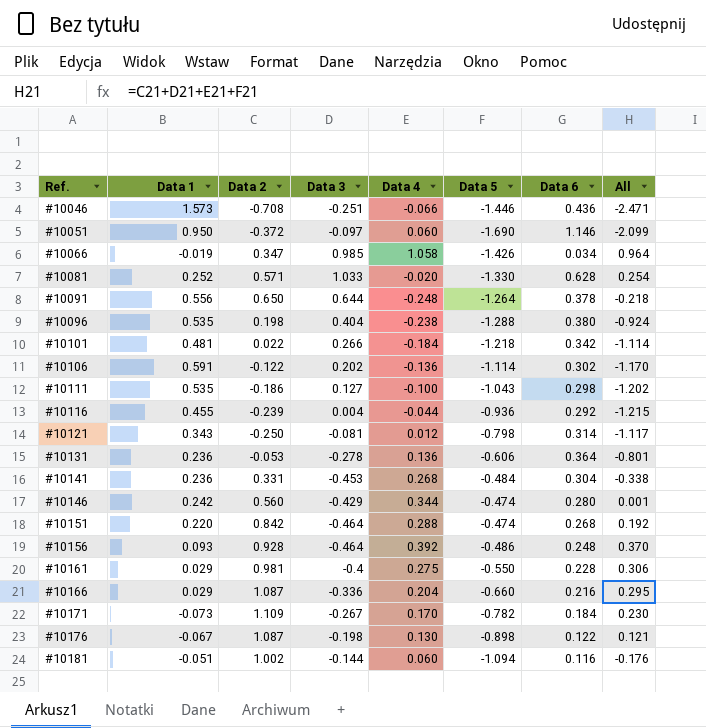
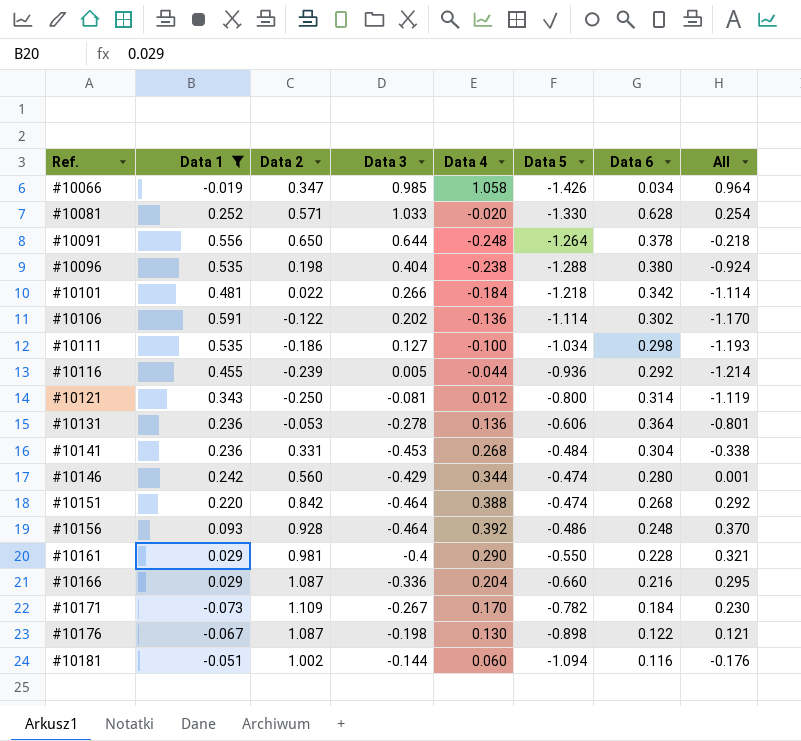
filter: none -> Data 1 <= 0.591
#10111 | Data 5: -1.043 -> -1.034
#10111 | All: -1.202 -> -1.193
#10116 | Data 3: 0.004 -> 0.005
#10116 | All: -1.215 -> -1.214
#10121 | Data 5: -0.798 -> -0.800
#10121 | All: -1.117 -> -1.119
#10151 | Data 4: 0.288 -> 0.388
#10151 | All: 0.192 -> 0.292
#10161 | Data 4: 0.275 -> 0.290
#10161 | All: 0.306 -> 0.321

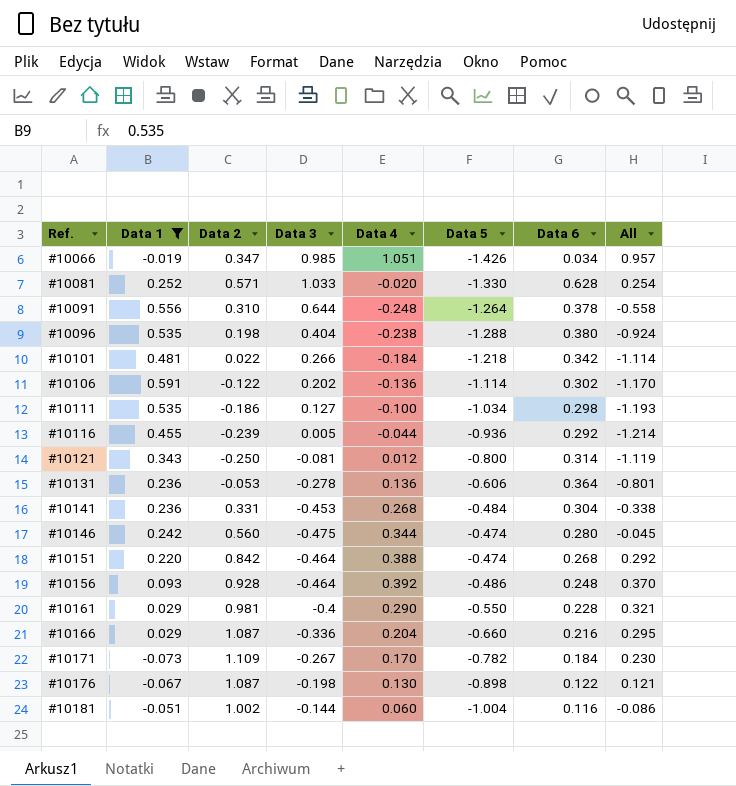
#10066 | Data 4: 1.058 -> 1.051
#10066 | All: 0.964 -> 0.957
#10091 | Data 2: 0.650 -> 0.310
#10091 | All: -0.218 -> -0.558
#10146 | Data 3: -0.429 -> -0.475
#10146 | All: 0.001 -> -0.045
#10181 | Data 5: -1.094 -> -1.004
#10181 | All: -0.176 -> -0.086

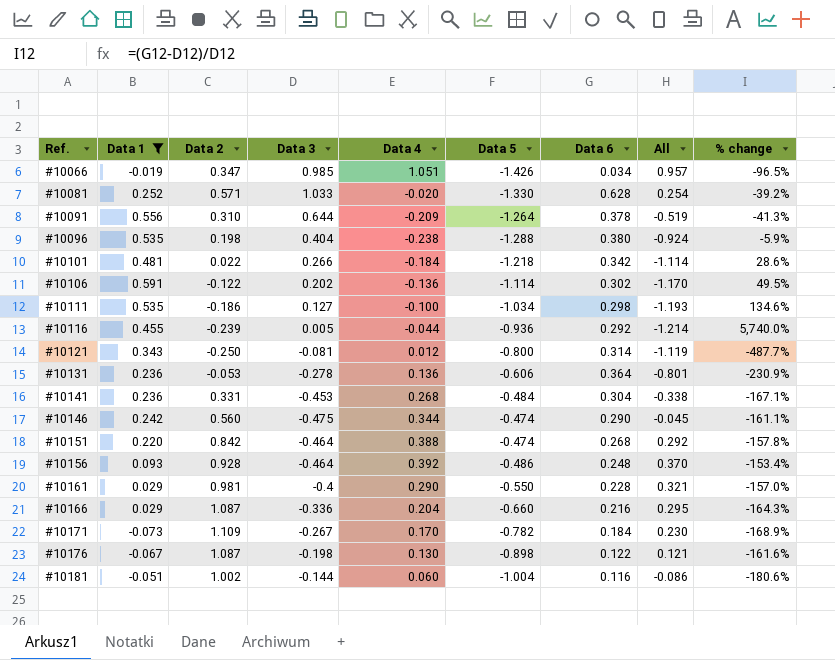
column % change | formula: none -> ([Data 6] - [Data 3]) / [Data 3]
#10091 | Data 4: -0.248 -> -0.209
#10091 | All: -0.558 -> -0.519
#10146 | Data 6: 0.280 -> 0.290

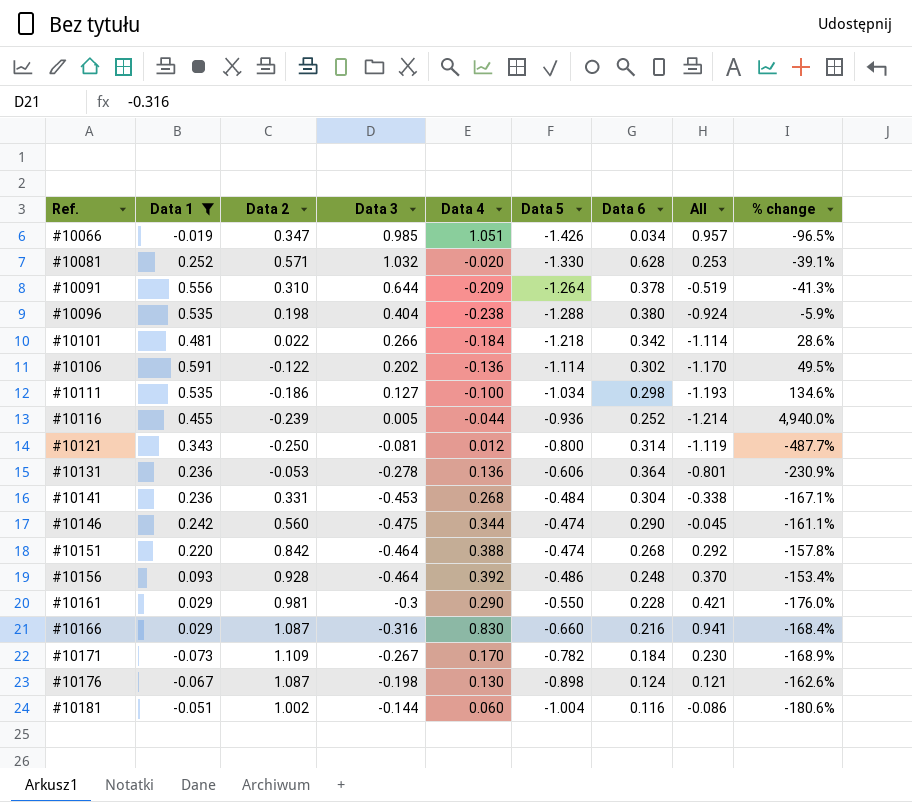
#10081 | Data 3: 1.033 -> 1.032
#10081 | All: 0.254 -> 0.253
#10081 | % change: -39.2% -> -39.1%
#10116 | Data 6: 0.292 -> 0.252
#10116 | % change: 5,740.0% -> 4,940.0%
#10161 | Data 3: -0.4 -> -0.3
#10161 | All: 0.321 -> 0.421
#10161 | % change: -157.0% -> -176.0%
#10166 | Data 3: -0.336 -> -0.316
#10166 | Data 4: 0.204 -> 0.830
#10166 | All: 0.295 -> 0.941
#10166 | % change: -164.3% -> -168.4%
#10176 | Data 6: 0.122 -> 0.124
#10176 | % change: -161.6% -> -162.6%

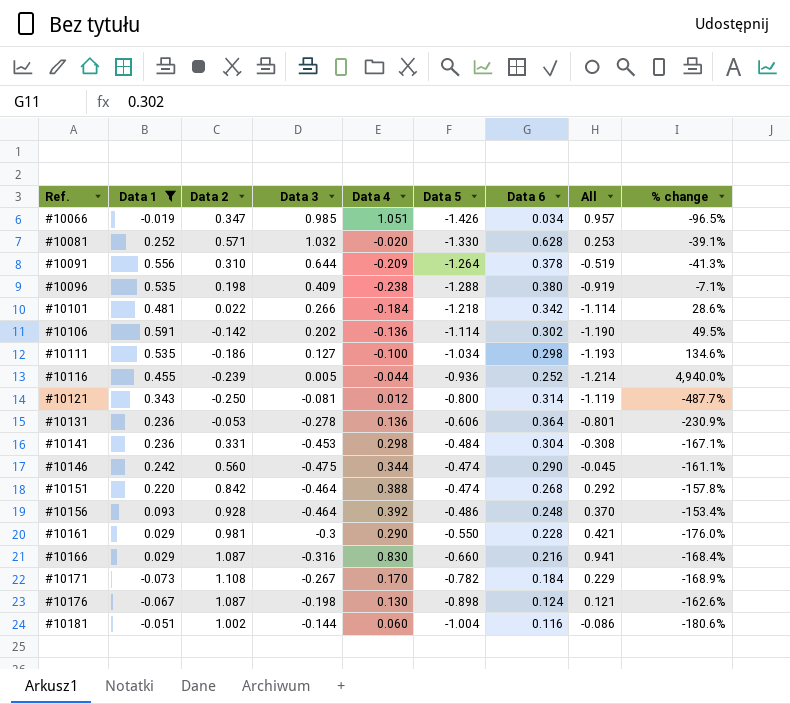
#10096 | Data 3: 0.404 -> 0.409
#10096 | All: -0.924 -> -0.919
#10096 | % change: -5.9% -> -7.1%
#10106 | Data 2: -0.122 -> -0.142
#10106 | All: -1.170 -> -1.190
#10141 | Data 4: 0.268 -> 0.298
#10141 | All: -0.338 -> -0.308
#10171 | Data 2: 1.109 -> 1.108
#10171 | All: 0.230 -> 0.229

